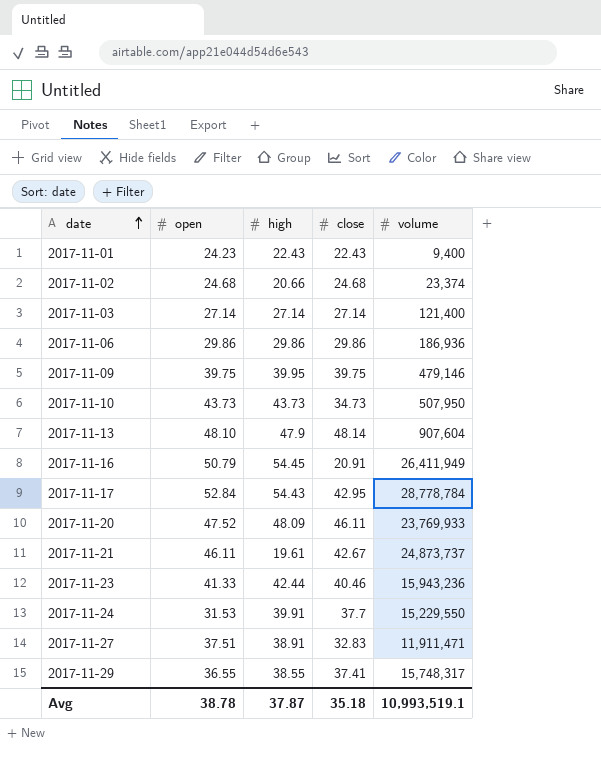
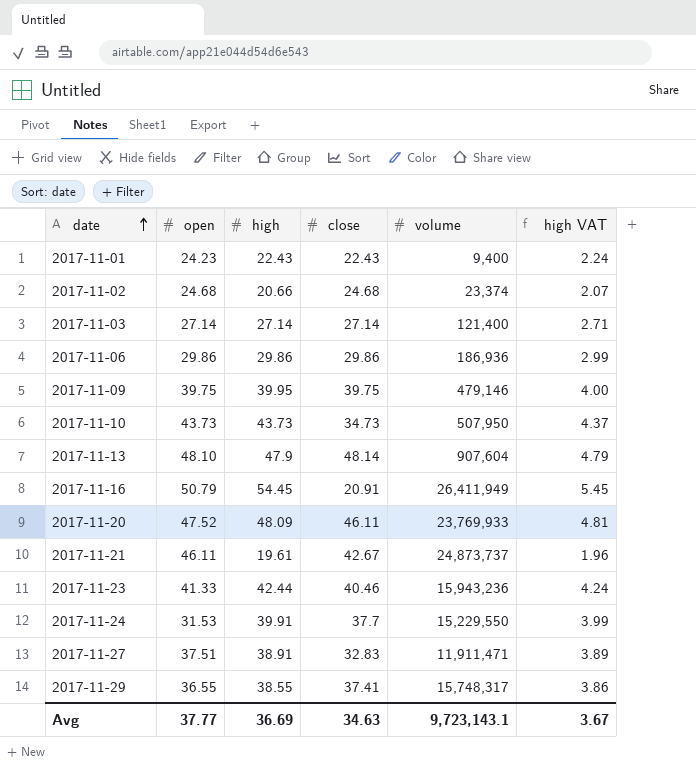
column high VAT | formula: none -> [high] * 0.1
row 2017-11-17: 52.84 | 54.43 | 42.95 | 28,778,784 -> none
Avg | open: 38.78 -> 37.77
Avg | high: 37.87 -> 36.69
Avg | close: 35.18 -> 34.63
Avg | volume: 10,993,519.1 -> 9,723,143.1

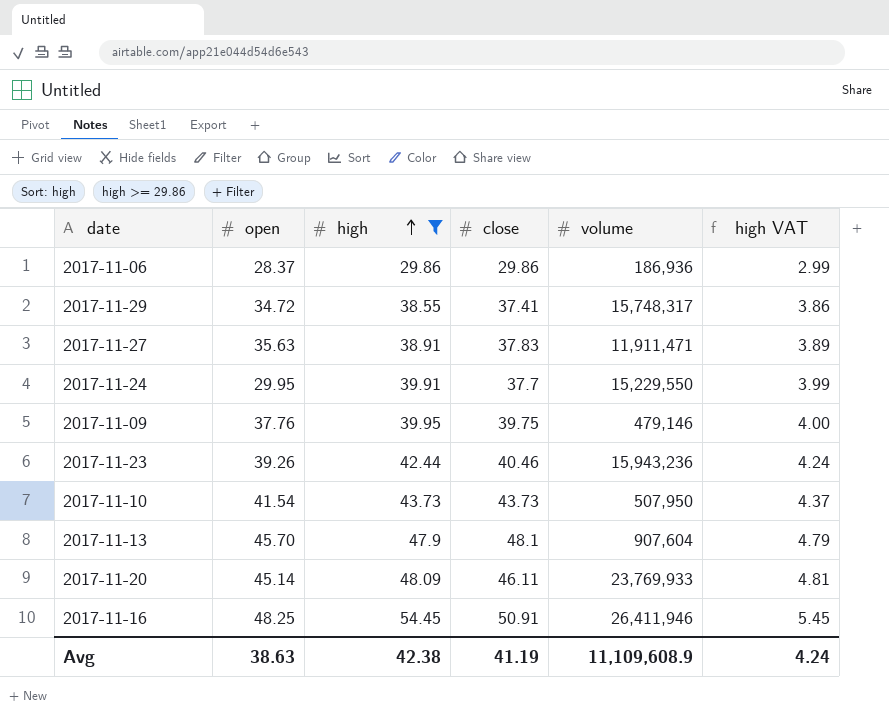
filter: none -> high >= 29.86
row order: date ascending -> high ascending
2017-11-06 | open: 29.86 -> 28.37
2017-11-29 | open: 36.55 -> 34.72
2017-11-27 | open: 37.51 -> 35.63
2017-11-27 | close: 32.83 -> 37.83
2017-11-24 | open: 31.53 -> 29.95
2017-11-09 | open: 39.75 -> 37.76
2017-11-23 | open: 41.33 -> 39.26
2017-11-10 | open: 43.73 -> 41.54
2017-11-10 | close: 34.73 -> 43.73
2017-11-13 | open: 48.10 -> 45.70
2017-11-13 | close: 48.14 -> 48.1
2017-11-20 | open: 47.52 -> 45.14
2017-11-16 | open: 50.79 -> 48.25
2017-11-16 | close: 20.91 -> 50.91
2017-11-16 | volume: 26,411,949 -> 26,411,946
Avg | open: 37.77 -> 38.63
Avg | high: 36.69 -> 42.38
Avg | close: 34.63 -> 41.19
Avg | volume: 9,723,143.1 -> 11,109,608.9
Avg | high VAT: 3.67 -> 4.24

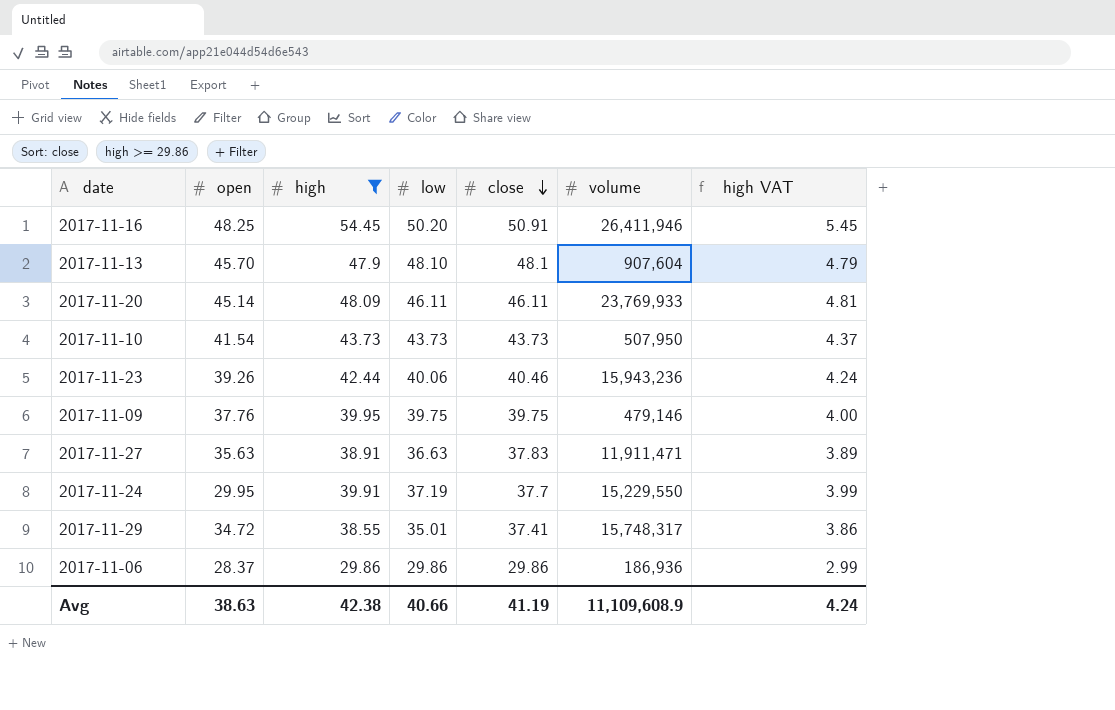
row order: high ascending -> close descending
column low | position: none -> 4

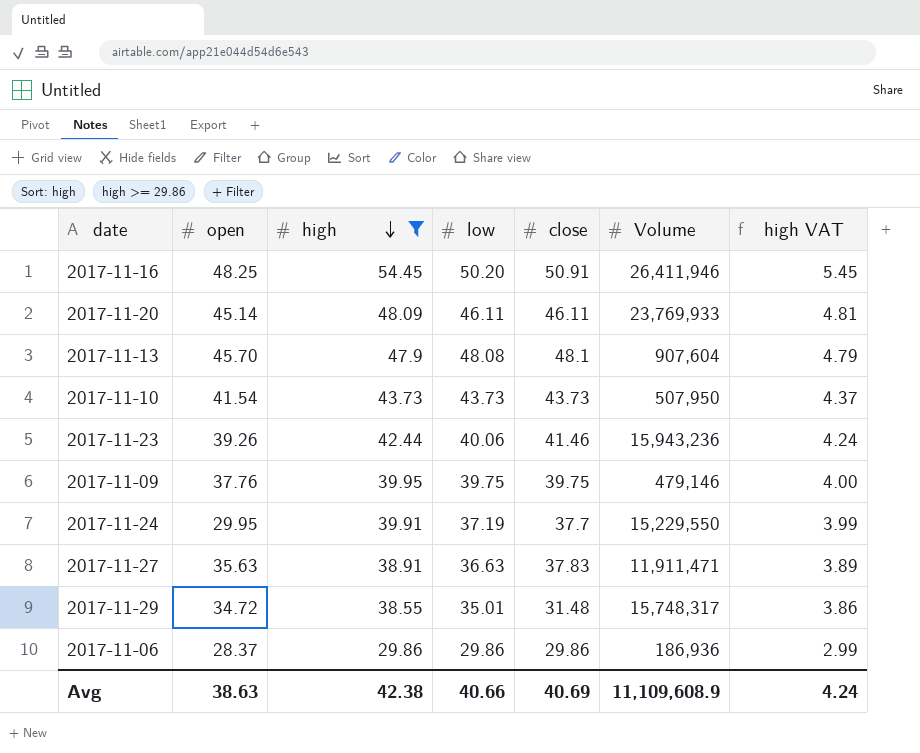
row order: close descending -> high descending
column name: volume -> Volume
2017-11-13 | low: 48.10 -> 48.08
2017-11-23 | close: 40.46 -> 41.46
2017-11-29 | close: 37.41 -> 31.48
Avg | close: 41.19 -> 40.69

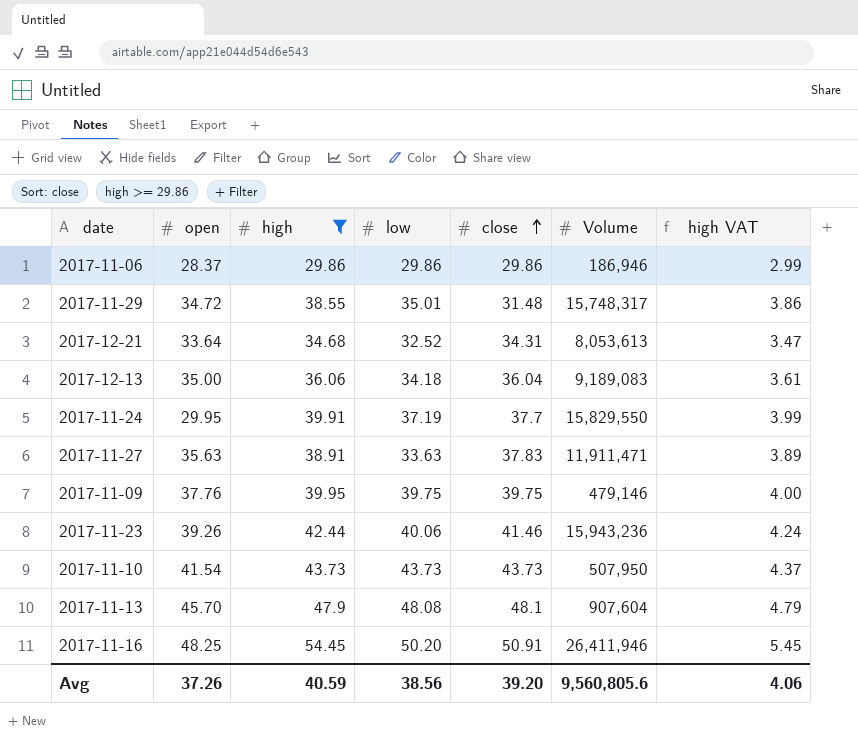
row order: high descending -> close ascending
row 2017-11-20: 45.14 | 48.09 | 46.11 | 46.11 | 23,769,933 | 4.81 -> none
2017-11-06 | Volume: 186,936 -> 186,946
row 2017-12-21: none -> 33.64 | 34.68 | 32.52 | 34.31 | 8,053,613 | 3.47
row 2017-12-13: none -> 35.00 | 36.06 | 34.18 | 36.04 | 9,189,083 | 3.61
2017-11-24 | Volume: 15,229,550 -> 15,829,550
2017-11-27 | low: 36.63 -> 33.63
Avg | open: 38.63 -> 37.26
Avg | high: 42.38 -> 40.59
Avg | low: 40.66 -> 38.56
Avg | close: 40.69 -> 39.20
Avg | Volume: 11,109,608.9 -> 9,560,805.6
Avg | high VAT: 4.24 -> 4.06

